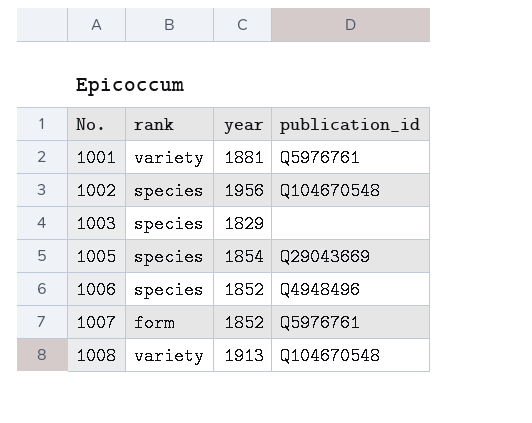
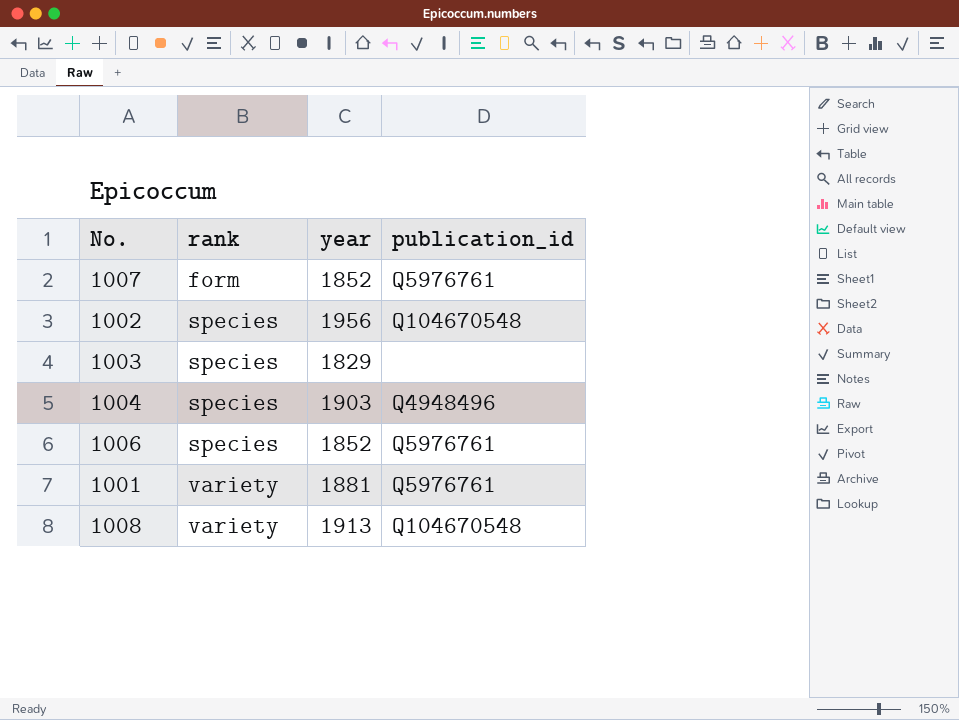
row order: No. ascending -> rank ascending
row 1005: species | 1854 | Q29043669 -> none
row 1004: none -> species | 1903 | Q4948496
1006 | publication_id: Q4948496 -> Q5976761

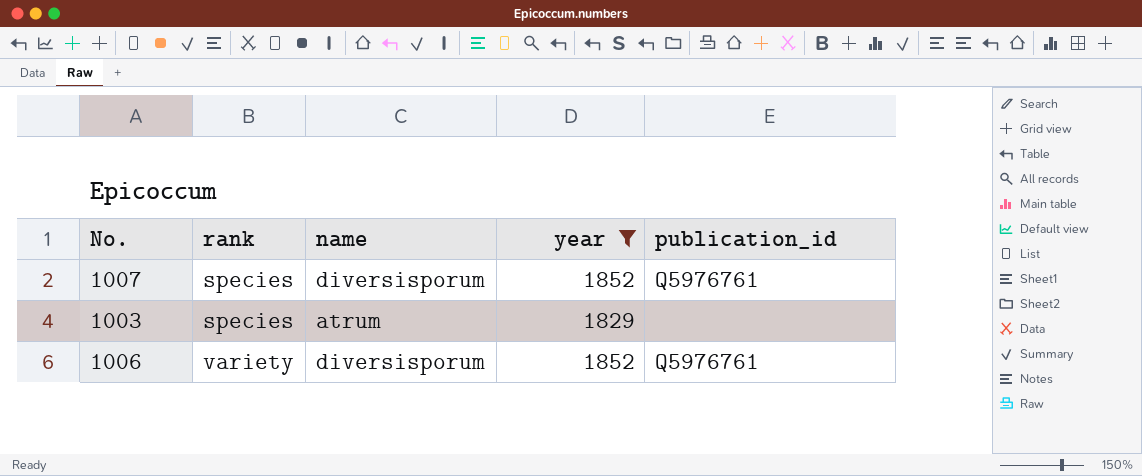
filter: none -> year <= 1852
column name | position: none -> 3
1007 | rank: form -> species
1006 | rank: species -> variety

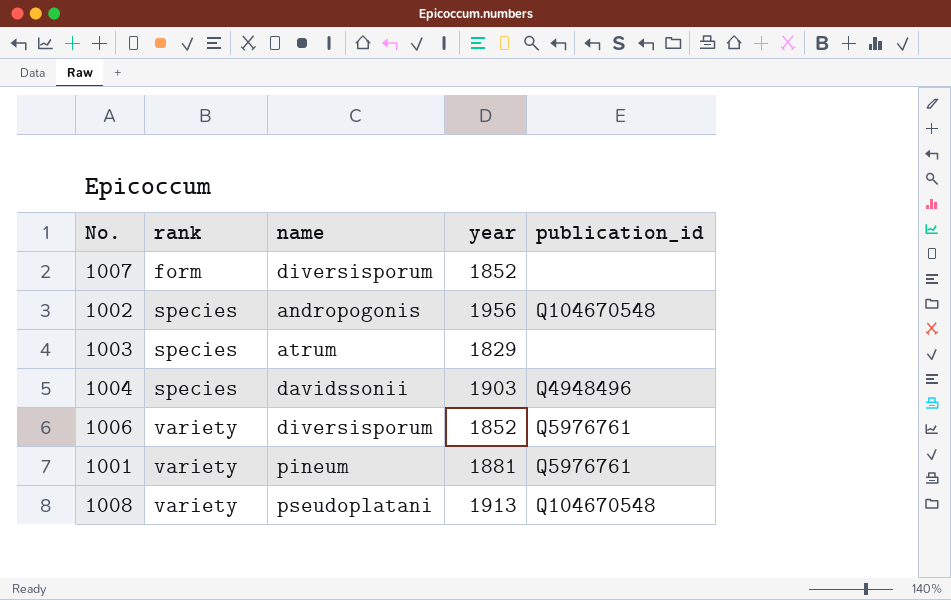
filter: year <= 1852 -> none
1007 | rank: species -> form
1007 | publication_id: Q5976761 -> none

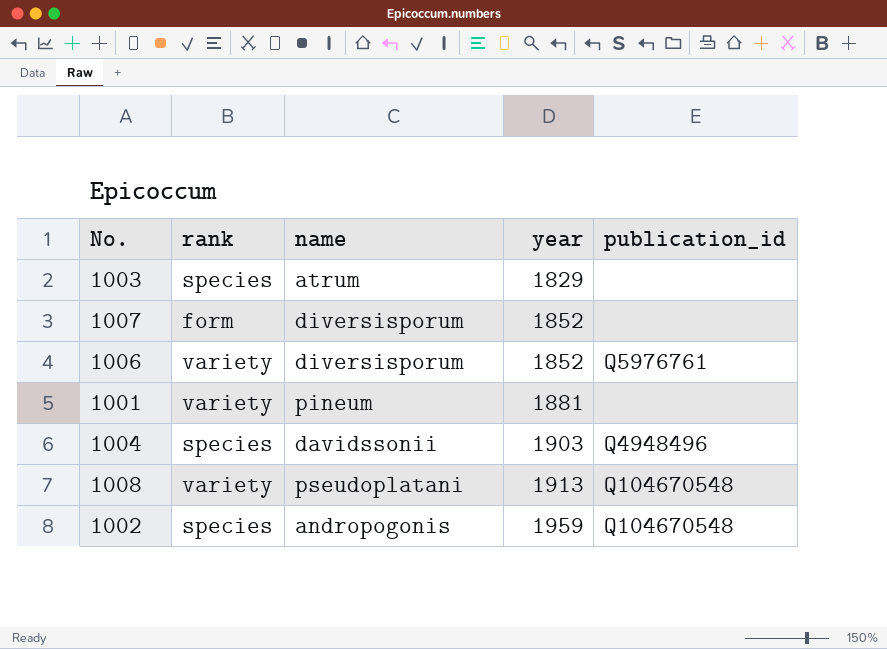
row order: rank ascending -> year ascending
1001 | publication_id: Q5976761 -> none
1002 | year: 1956 -> 1959

